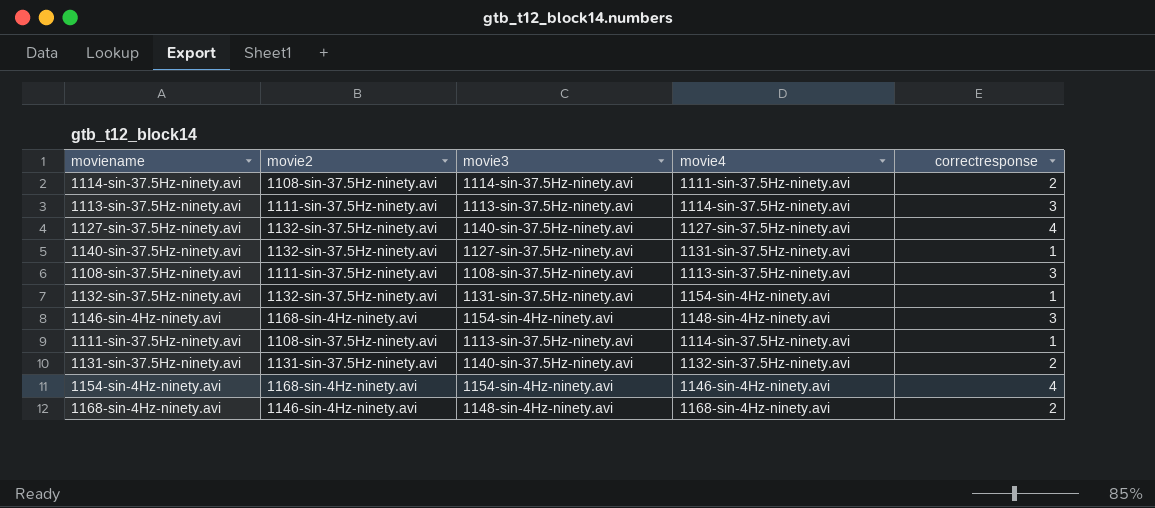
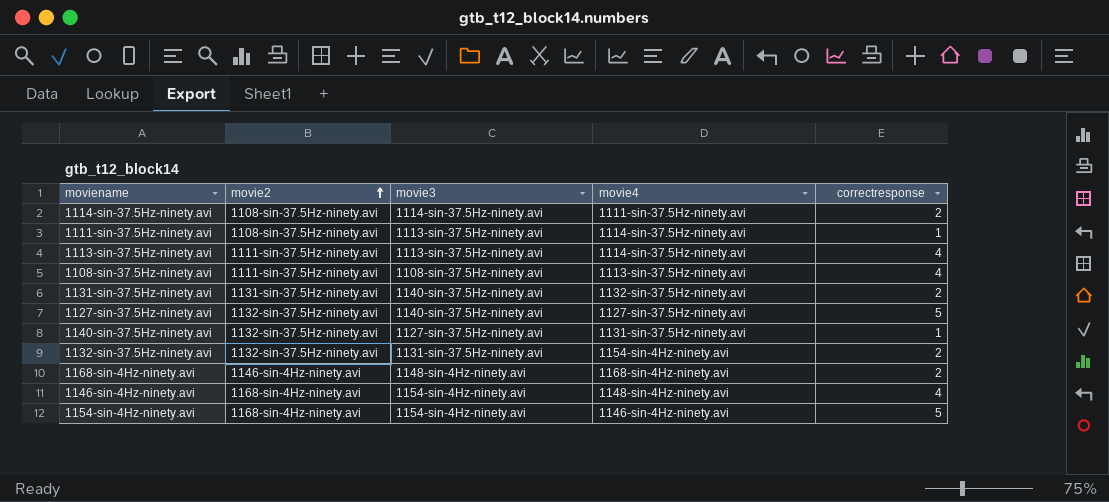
row order: none -> movie2 ascending
1113-sin-37.5Hz-ninety.avi | correctresponse: 3 -> 4
1108-sin-37.5Hz-ninety.avi | correctresponse: 3 -> 4
1127-sin-37.5Hz-ninety.avi | correctresponse: 4 -> 5
1132-sin-37.5Hz-ninety.avi | correctresponse: 1 -> 2
1146-sin-4Hz-ninety.avi | correctresponse: 3 -> 4
1154-sin-4Hz-ninety.avi | correctresponse: 4 -> 5

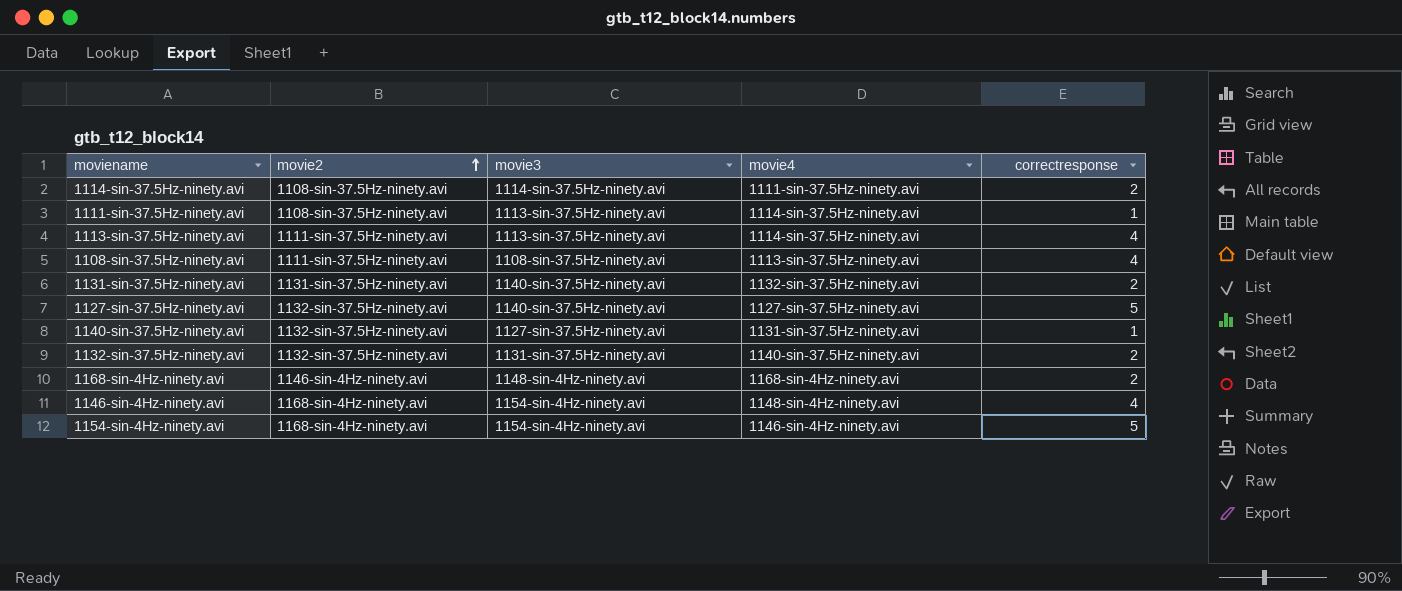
1132-sin-37.5Hz-ninety.avi | movie4: 1154-sin-4Hz-ninety.avi -> 1140-sin-37.5Hz-ninety.avi

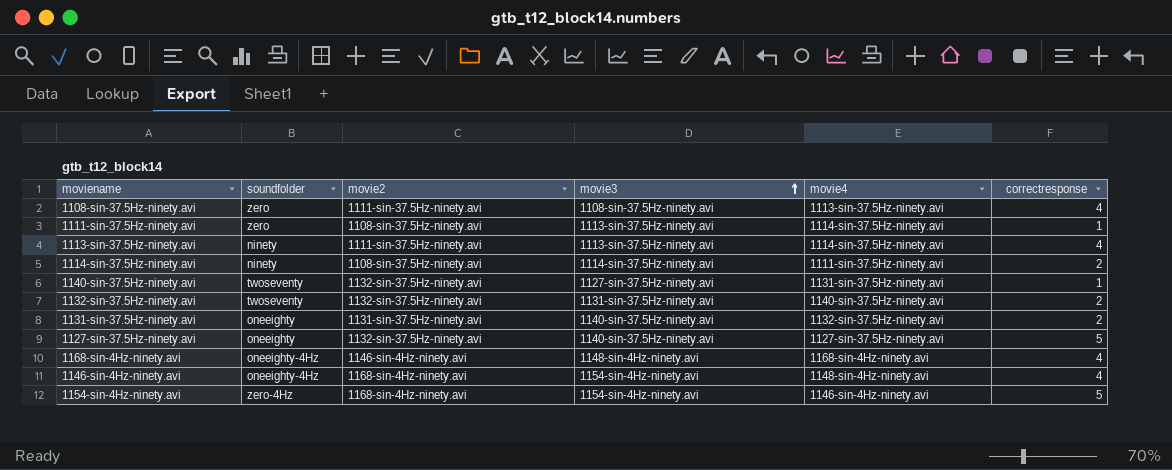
row order: movie2 ascending -> movie3 ascending
column soundfolder | position: none -> 2
1168-sin-4Hz-ninety.avi | correctresponse: 2 -> 4

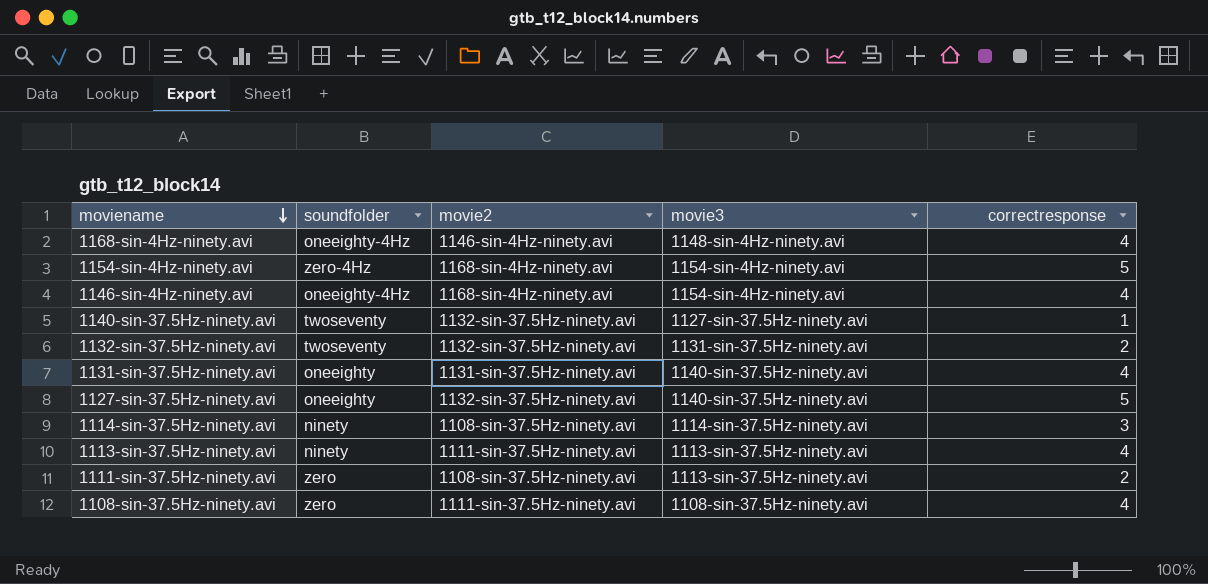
row order: movie3 ascending -> moviename descending
column movie4 | position: 5 -> none
1131-sin-37.5Hz-ninety.avi | correctresponse: 2 -> 4
1114-sin-37.5Hz-ninety.avi | correctresponse: 2 -> 3
1111-sin-37.5Hz-ninety.avi | correctresponse: 1 -> 2

